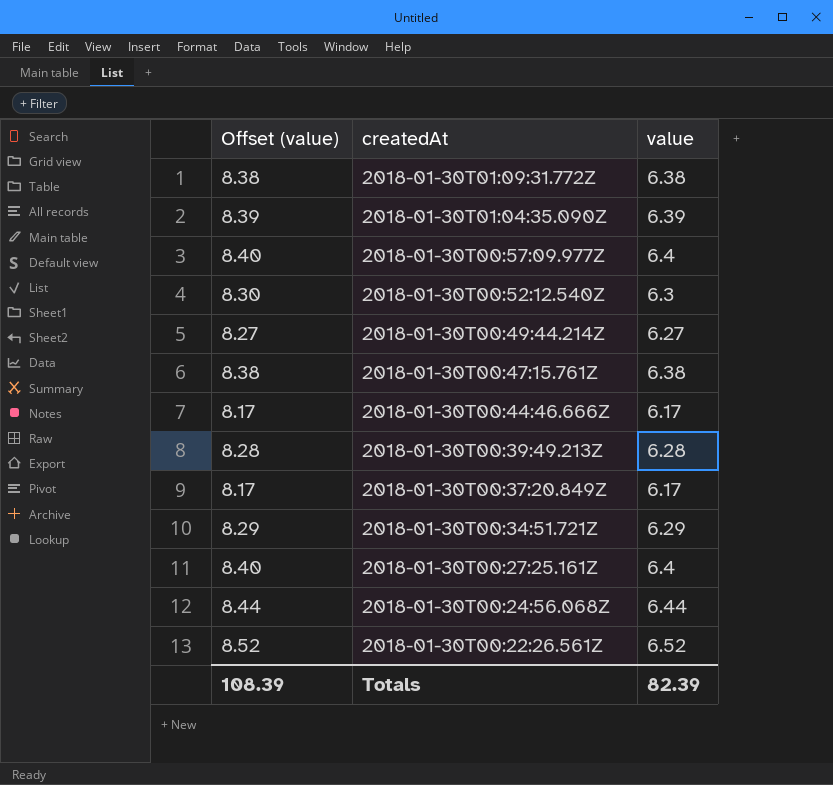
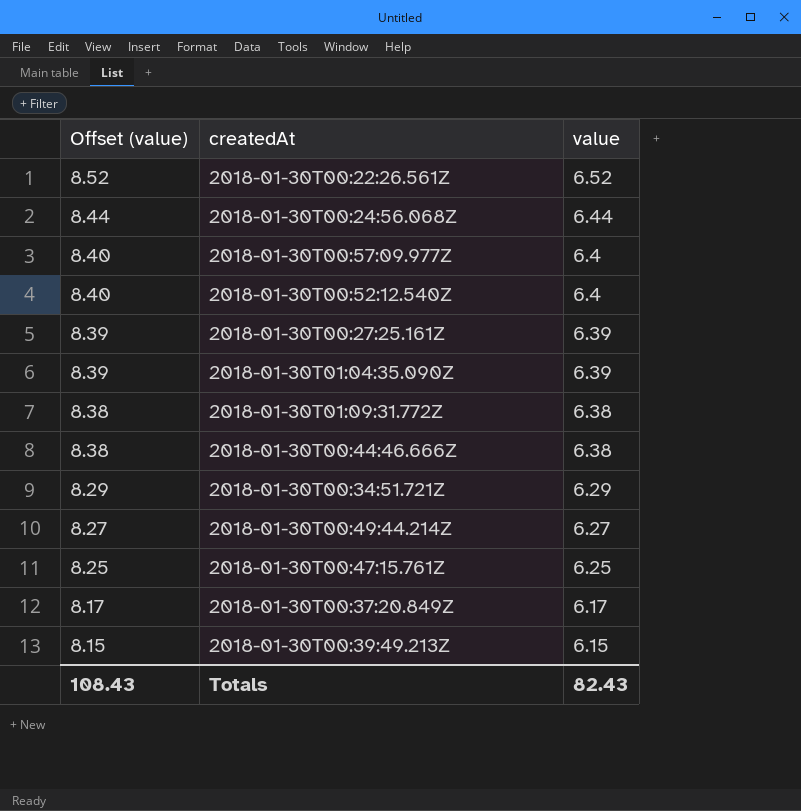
row order: createdAt descending -> Offset (value) descending
2018-01-30T00:52:12.540Z | Offset (value): 8.30 -> 8.40
2018-01-30T00:52:12.540Z | value: 6.3 -> 6.4
2018-01-30T00:27:25.161Z | Offset (value): 8.40 -> 8.39
2018-01-30T00:27:25.161Z | value: 6.4 -> 6.39
2018-01-30T00:44:46.666Z | Offset (value): 8.17 -> 8.38
2018-01-30T00:44:46.666Z | value: 6.17 -> 6.38
2018-01-30T00:47:15.761Z | Offset (value): 8.38 -> 8.25
2018-01-30T00:47:15.761Z | value: 6.38 -> 6.25
2018-01-30T00:39:49.213Z | Offset (value): 8.28 -> 8.15
2018-01-30T00:39:49.213Z | value: 6.28 -> 6.15
Totals | Offset (value): 108.39 -> 108.43
Totals | value: 82.39 -> 82.43

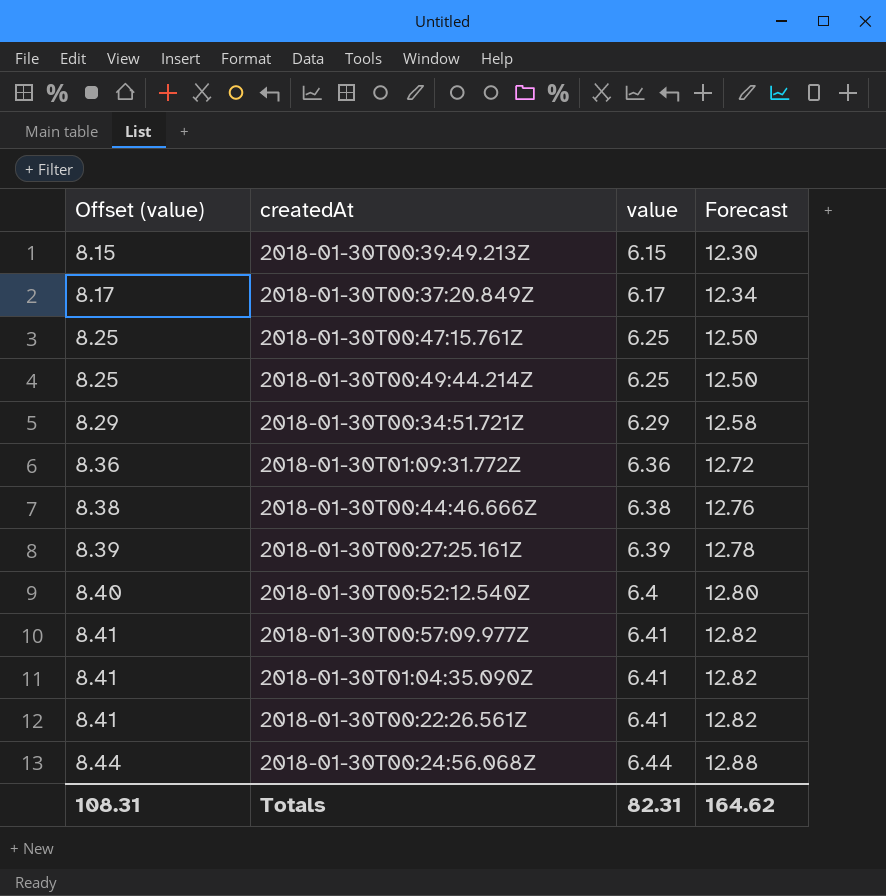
row order: Offset (value) descending -> Offset (value) ascending
column Forecast | formula: none -> [value] * 2
2018-01-30T00:49:44.214Z | Offset (value): 8.27 -> 8.25
2018-01-30T00:49:44.214Z | value: 6.27 -> 6.25
2018-01-30T01:09:31.772Z | Offset (value): 8.38 -> 8.36
2018-01-30T01:09:31.772Z | value: 6.38 -> 6.36
2018-01-30T00:57:09.977Z | Offset (value): 8.40 -> 8.41
2018-01-30T00:57:09.977Z | value: 6.4 -> 6.41
2018-01-30T01:04:35.090Z | Offset (value): 8.39 -> 8.41
2018-01-30T01:04:35.090Z | value: 6.39 -> 6.41
2018-01-30T00:22:26.561Z | Offset (value): 8.52 -> 8.41
2018-01-30T00:22:26.561Z | value: 6.52 -> 6.41
Totals | Offset (value): 108.43 -> 108.31
Totals | value: 82.43 -> 82.31

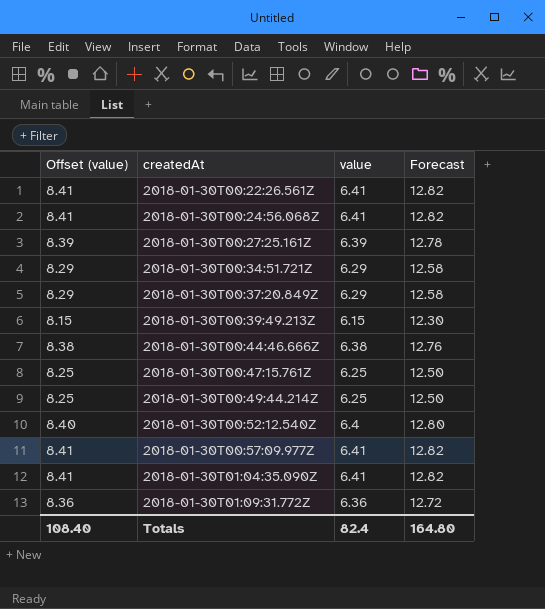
row order: Offset (value) ascending -> createdAt ascending
2018-01-30T00:24:56.068Z | Offset (value): 8.44 -> 8.41
2018-01-30T00:24:56.068Z | value: 6.44 -> 6.41
2018-01-30T00:24:56.068Z | Forecast: 12.88 -> 12.82
2018-01-30T00:37:20.849Z | Offset (value): 8.17 -> 8.29
2018-01-30T00:37:20.849Z | value: 6.17 -> 6.29
2018-01-30T00:37:20.849Z | Forecast: 12.34 -> 12.58
Totals | Offset (value): 108.31 -> 108.40
Totals | value: 82.31 -> 82.4
Totals | Forecast: 164.62 -> 164.80

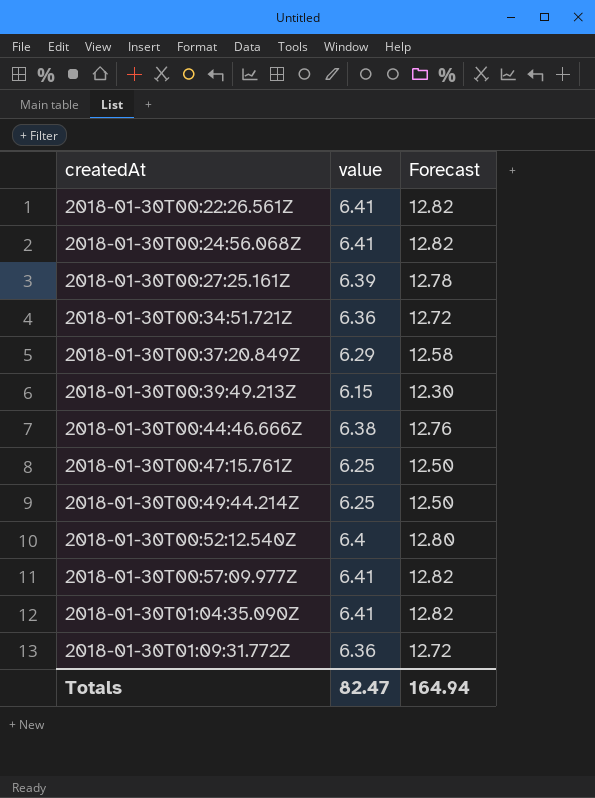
column Offset (value) | formula: [value] + 2 -> none
2018-01-30T00:34:51.721Z | value: 6.29 -> 6.36
2018-01-30T00:34:51.721Z | Forecast: 12.58 -> 12.72
Totals | value: 82.4 -> 82.47
Totals | Forecast: 164.80 -> 164.94

